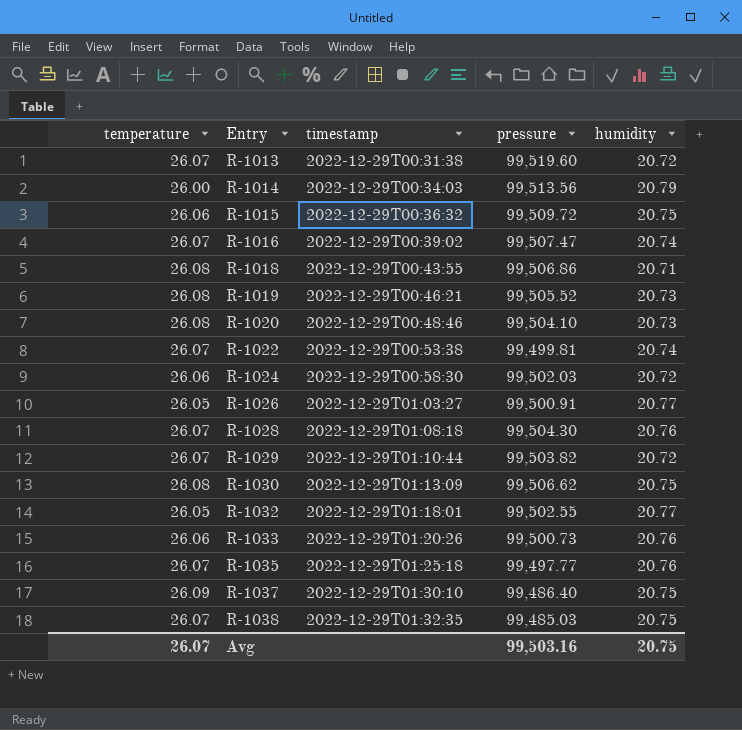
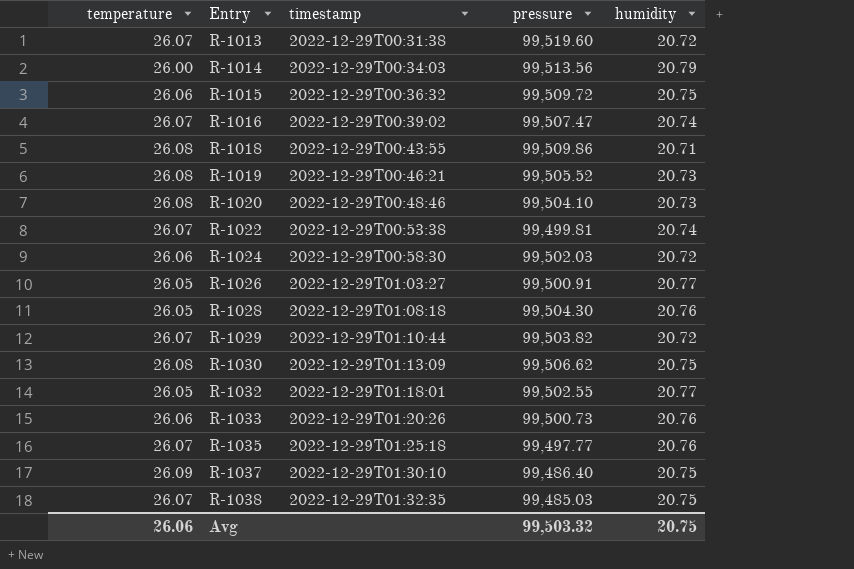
R-1018 | pressure: 99,506.86 -> 99,509.86
R-1028 | temperature: 26.07 -> 26.05
Avg | temperature: 26.07 -> 26.06
Avg | pressure: 99,503.16 -> 99,503.32

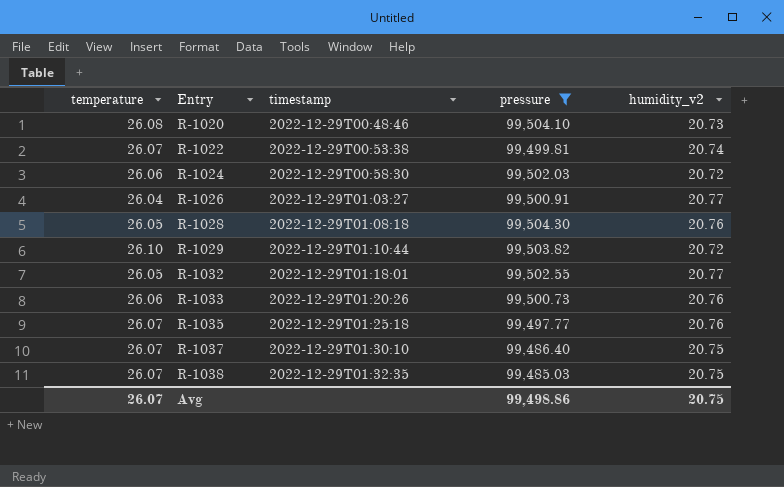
filter: none -> pressure <= 99,504.30
column name: humidity -> humidity_v2
R-1026 | temperature: 26.05 -> 26.04
R-1029 | temperature: 26.07 -> 26.10
R-1037 | temperature: 26.09 -> 26.07
Avg | temperature: 26.06 -> 26.07
Avg | pressure: 99,503.32 -> 99,498.86

